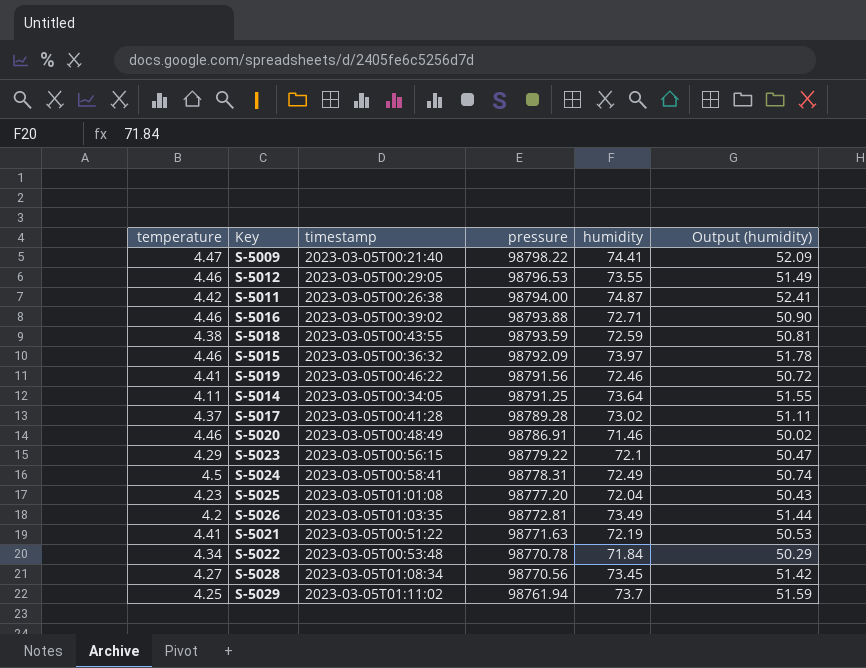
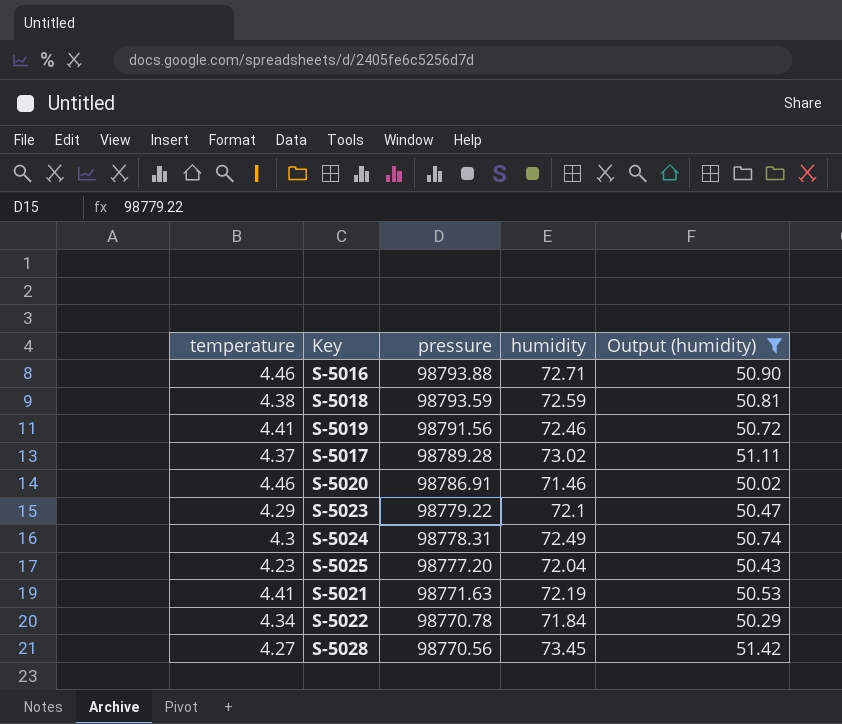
filter: none -> Output (humidity) <= 51.42
column timestamp | position: 3 -> none
S-5024 | temperature: 4.5 -> 4.3

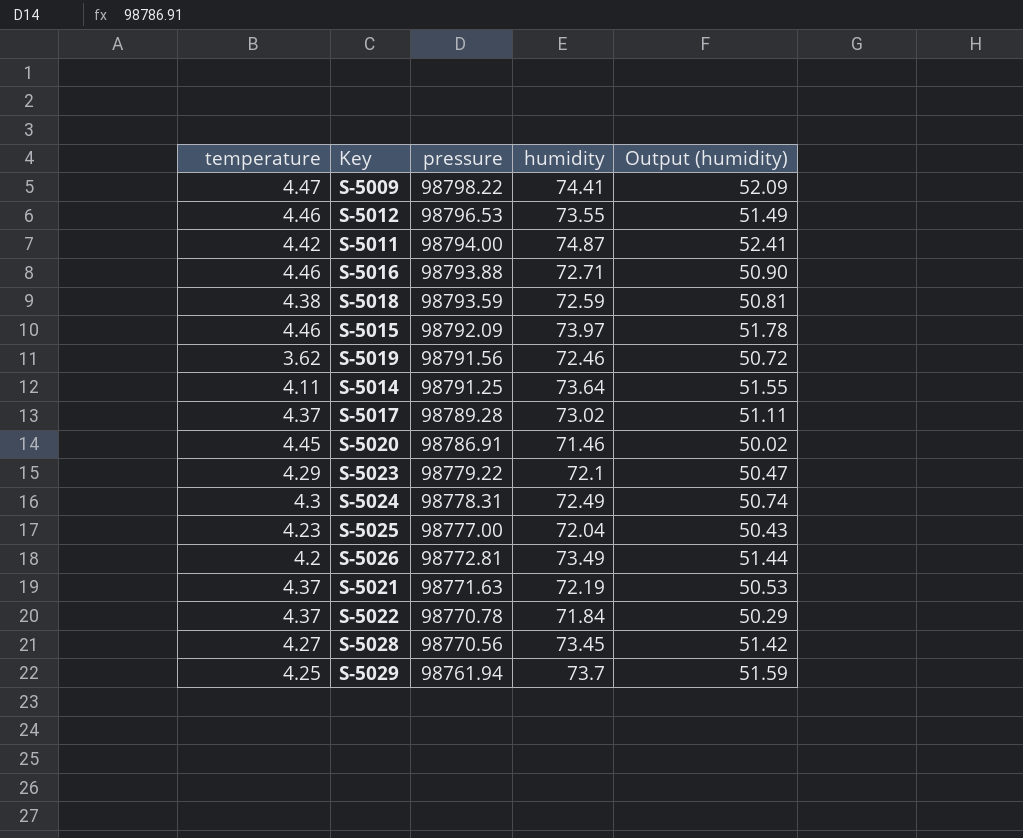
filter: Output (humidity) <= 51.42 -> none
S-5019 | temperature: 4.41 -> 3.62
S-5020 | temperature: 4.46 -> 4.45
S-5025 | pressure: 98777.20 -> 98777.00
S-5021 | temperature: 4.41 -> 4.37
S-5022 | temperature: 4.34 -> 4.37

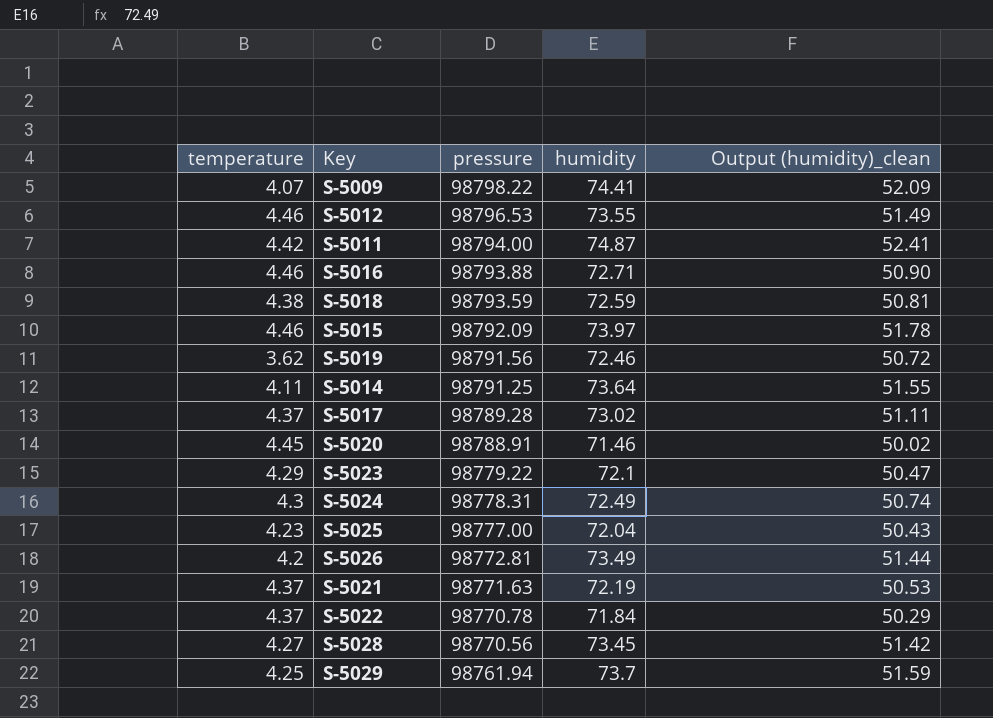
column name: Output (humidity) -> Output (humidity)_clean
S-5009 | temperature: 4.47 -> 4.07
S-5020 | pressure: 98786.91 -> 98788.91

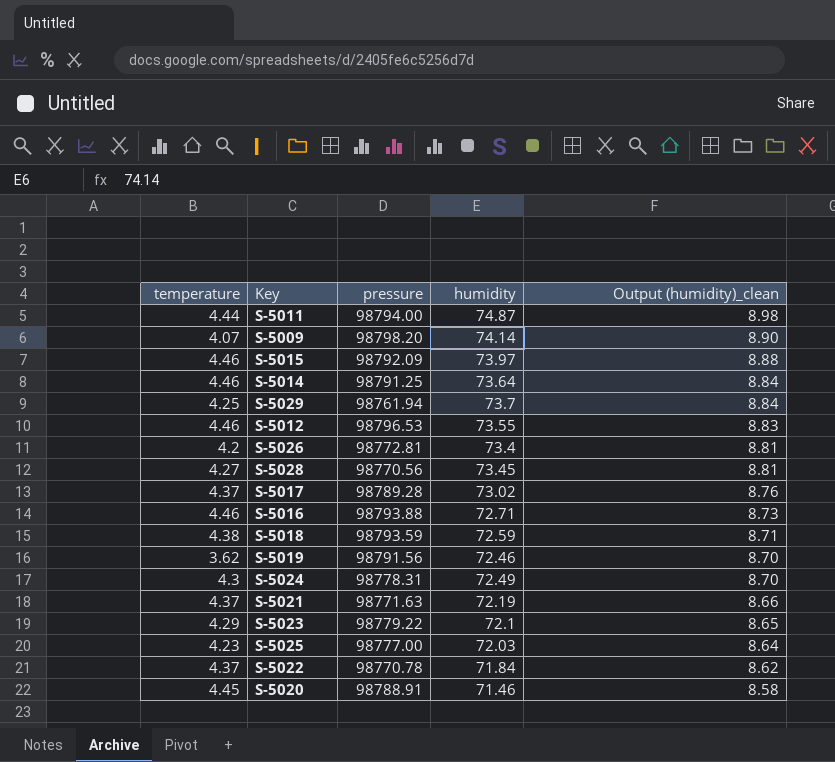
row order: pressure descending -> Output (humidity)_clean descending
column Output (humidity)_clean | formula: [humidity] * 0.7 -> [humidity] * 0.12
S-5011 | temperature: 4.42 -> 4.44
S-5009 | pressure: 98798.22 -> 98798.20
S-5009 | humidity: 74.41 -> 74.14
S-5014 | temperature: 4.11 -> 4.46
S-5026 | humidity: 73.49 -> 73.4
S-5025 | humidity: 72.04 -> 72.03

